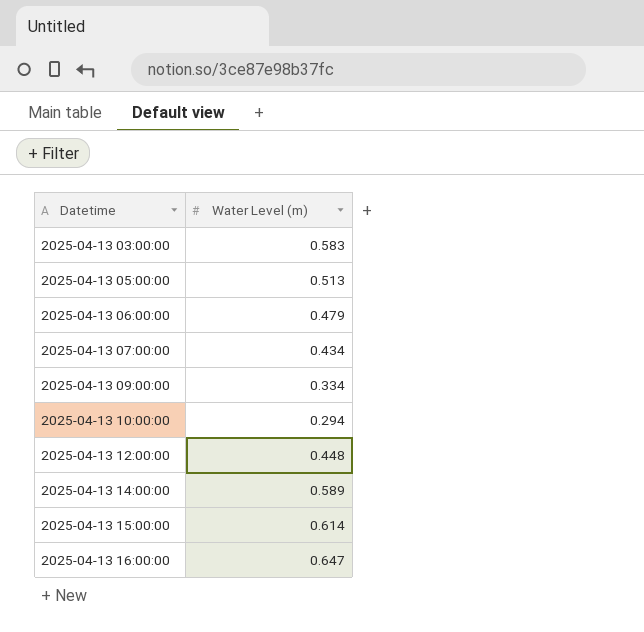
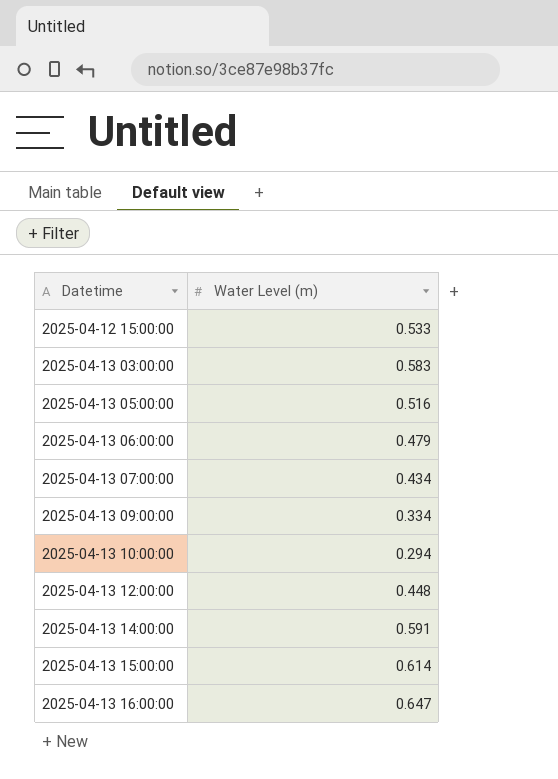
row 2025-04-12 15:00:00: none -> 0.533
2025-04-13 05:00:00 | Water Level (m): 0.513 -> 0.516
2025-04-13 14:00:00 | Water Level (m): 0.589 -> 0.591

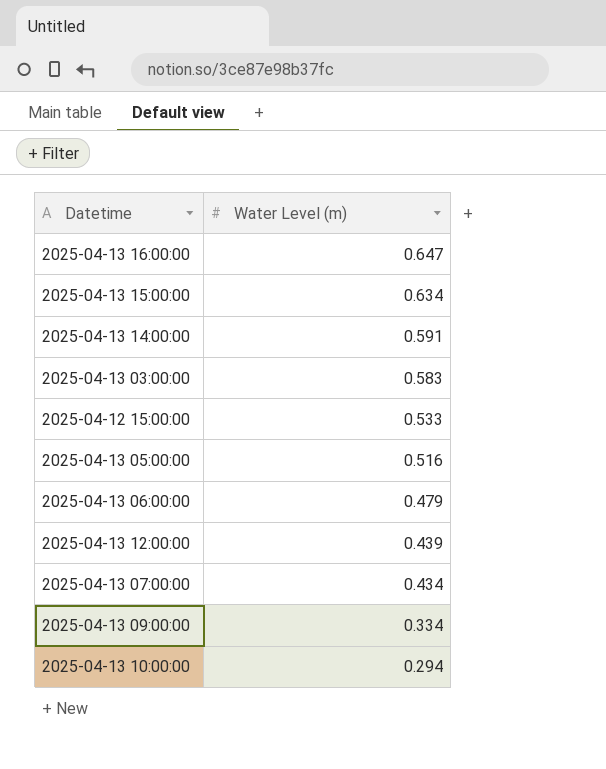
row order: Datetime ascending -> Water Level (m) descending
2025-04-13 15:00:00 | Water Level (m): 0.614 -> 0.634
2025-04-13 12:00:00 | Water Level (m): 0.448 -> 0.439

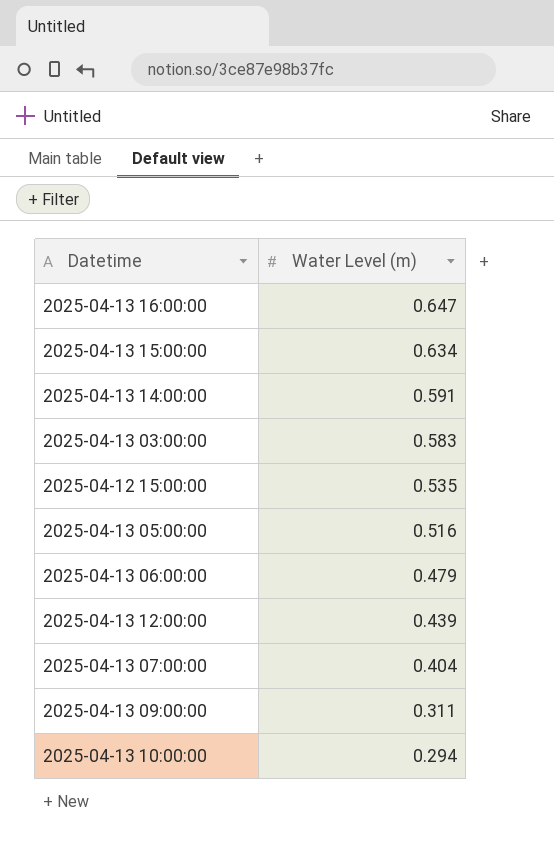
2025-04-12 15:00:00 | Water Level (m): 0.533 -> 0.535
2025-04-13 07:00:00 | Water Level (m): 0.434 -> 0.404
2025-04-13 09:00:00 | Water Level (m): 0.334 -> 0.311

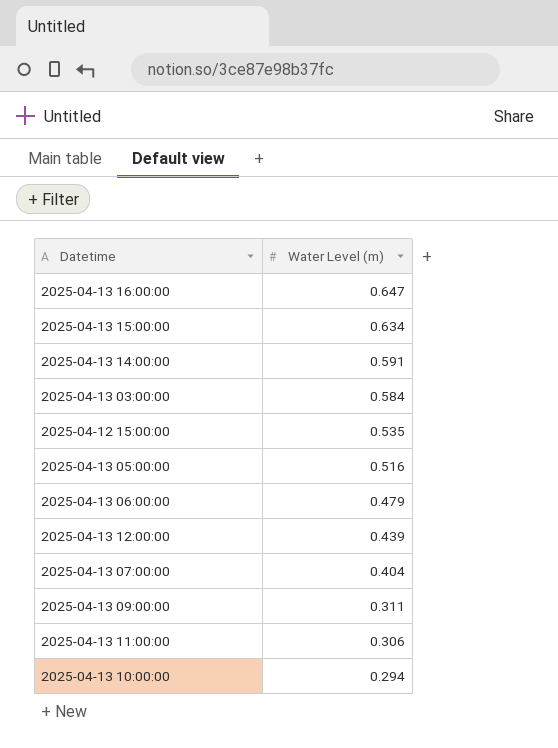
2025-04-13 03:00:00 | Water Level (m): 0.583 -> 0.584
row 2025-04-13 11:00:00: none -> 0.306

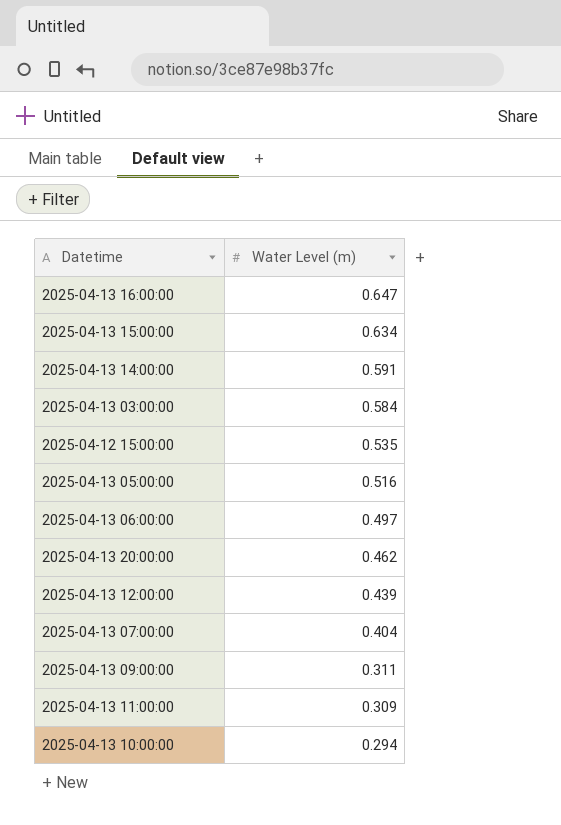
2025-04-13 06:00:00 | Water Level (m): 0.479 -> 0.497
row 2025-04-13 20:00:00: none -> 0.462
2025-04-13 11:00:00 | Water Level (m): 0.306 -> 0.309

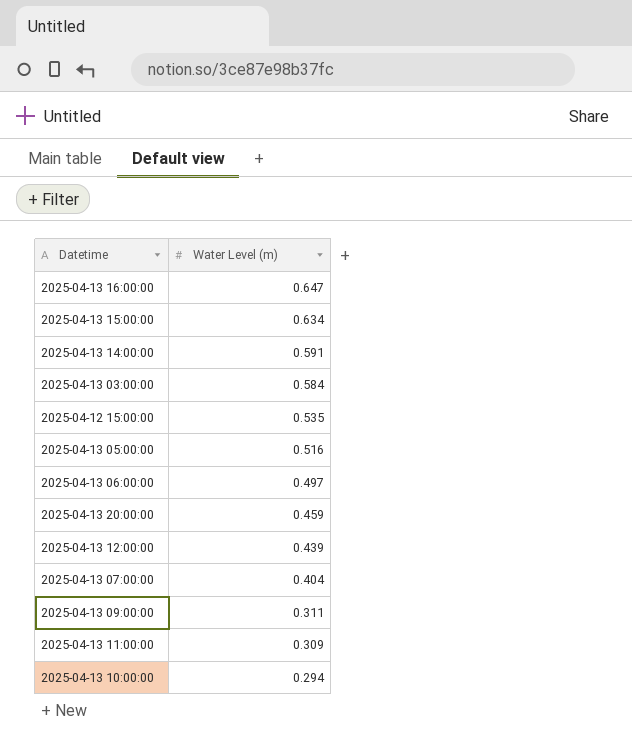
2025-04-13 20:00:00 | Water Level (m): 0.462 -> 0.459

